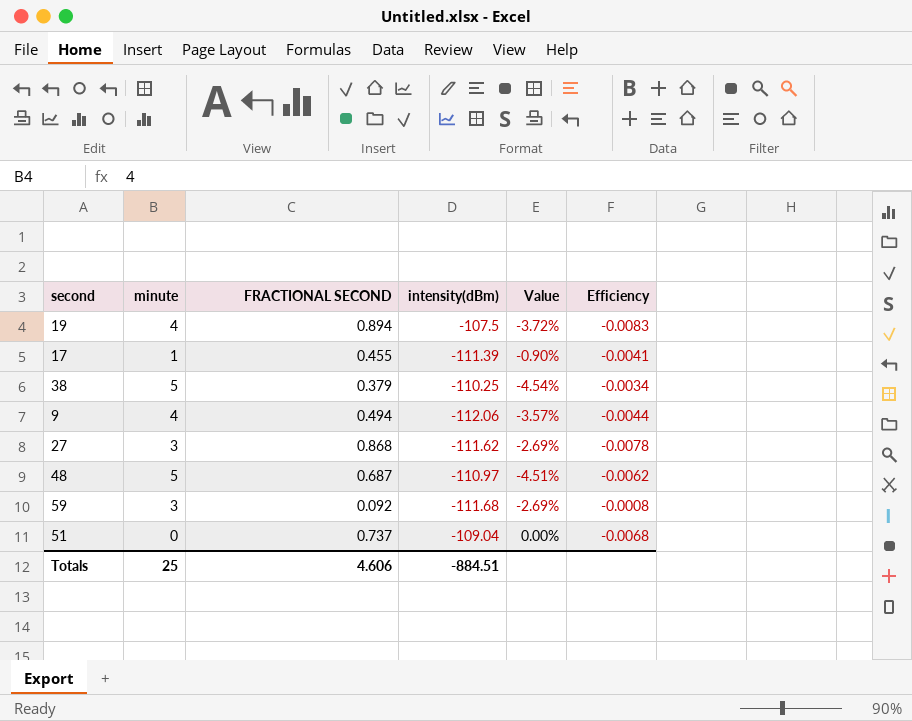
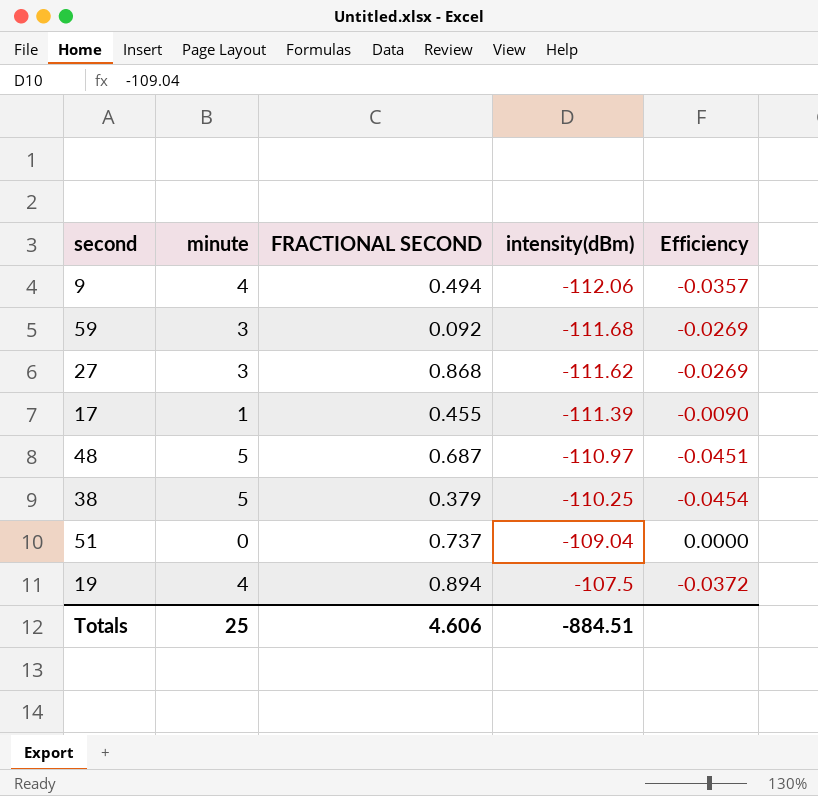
row order: none -> intensity(dBm) ascending
column Value | formula: [minute] / [intensity(dBm)] -> none
column Efficiency | formula: [FRACTIONAL SECOND] / [intensity(dBm)] -> [minute] / [intensity(dBm)]

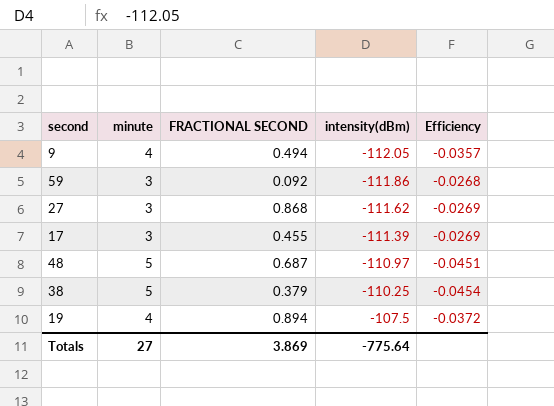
row 51: 0 | 0.737 | -109.04 | 0.0000 -> none
9 | intensity(dBm): -112.06 -> -112.05
59 | intensity(dBm): -111.68 -> -111.86
59 | Efficiency: -0.0269 -> -0.0268
17 | minute: 1 -> 3
17 | Efficiency: -0.0090 -> -0.0269
Totals | minute: 25 -> 27
Totals | FRACTIONAL SECOND: 4.606 -> 3.869
Totals | intensity(dBm): -884.51 -> -775.64

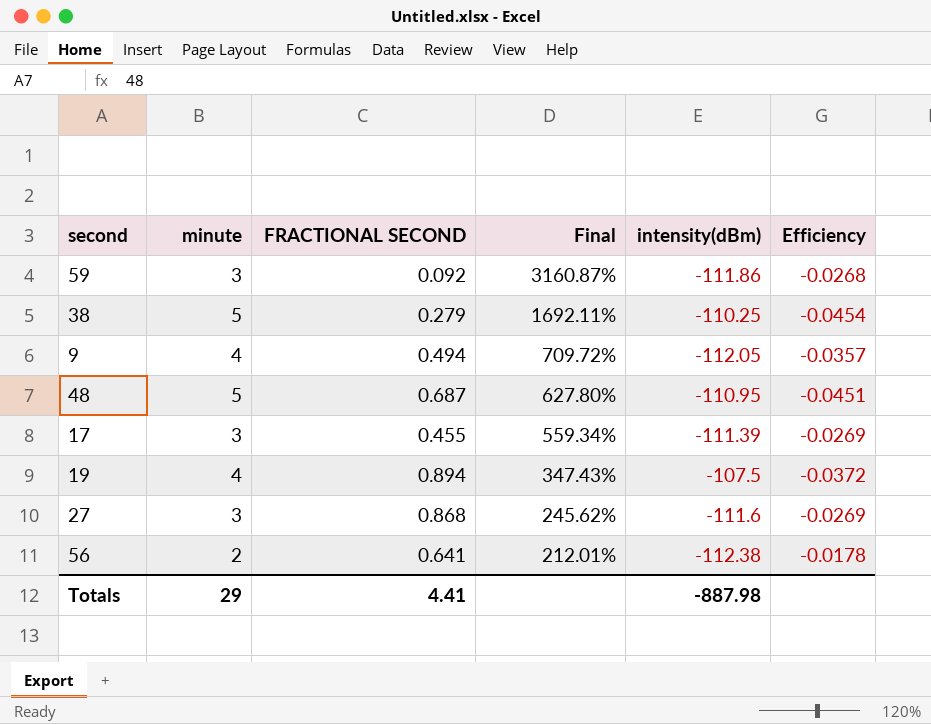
row order: intensity(dBm) ascending -> Final descending
column Final | formula: none -> ([minute] - [FRACTIONAL SECOND]) / [FRACTIONAL SECOND]
38 | FRACTIONAL SECOND: 0.379 -> 0.279
48 | intensity(dBm): -110.97 -> -110.95
27 | intensity(dBm): -111.62 -> -111.6
row 56: none -> 2 | 0.641 | 212.01% | -112.38 | -0.0178
Totals | minute: 27 -> 29
Totals | FRACTIONAL SECOND: 3.869 -> 4.41
Totals | intensity(dBm): -775.64 -> -887.98

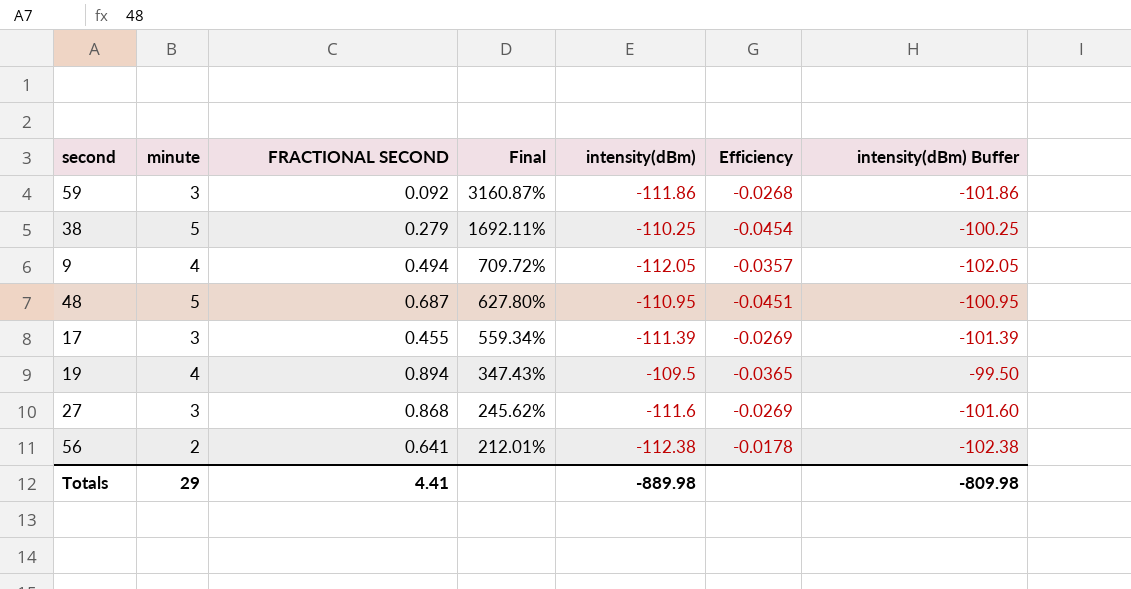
column intensity(dBm) Buffer | formula: none -> [intensity(dBm)] + 10
19 | intensity(dBm): -107.5 -> -109.5
19 | Efficiency: -0.0372 -> -0.0365
Totals | intensity(dBm): -887.98 -> -889.98

